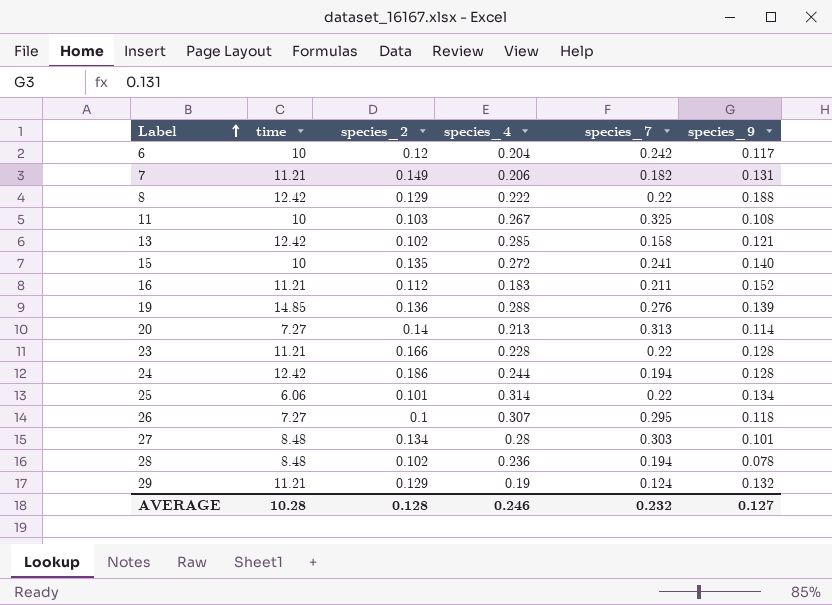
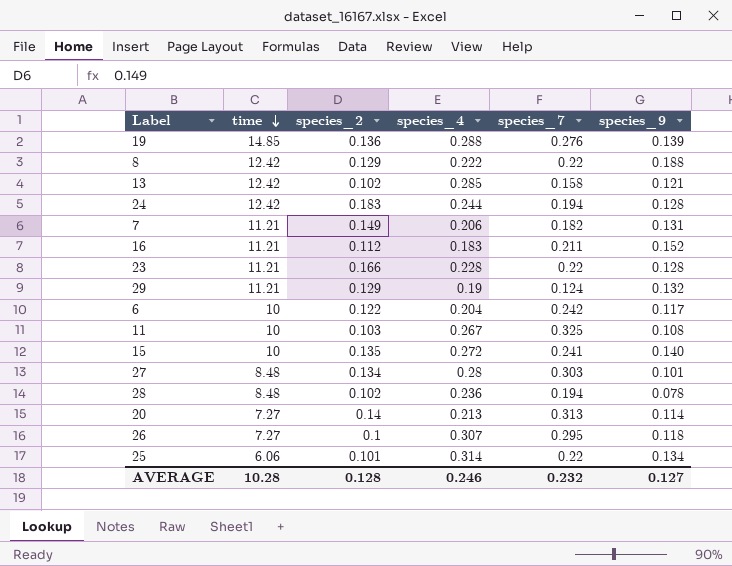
row order: Label ascending -> time descending
24 | species_2: 0.186 -> 0.183
6 | species_2: 0.12 -> 0.122

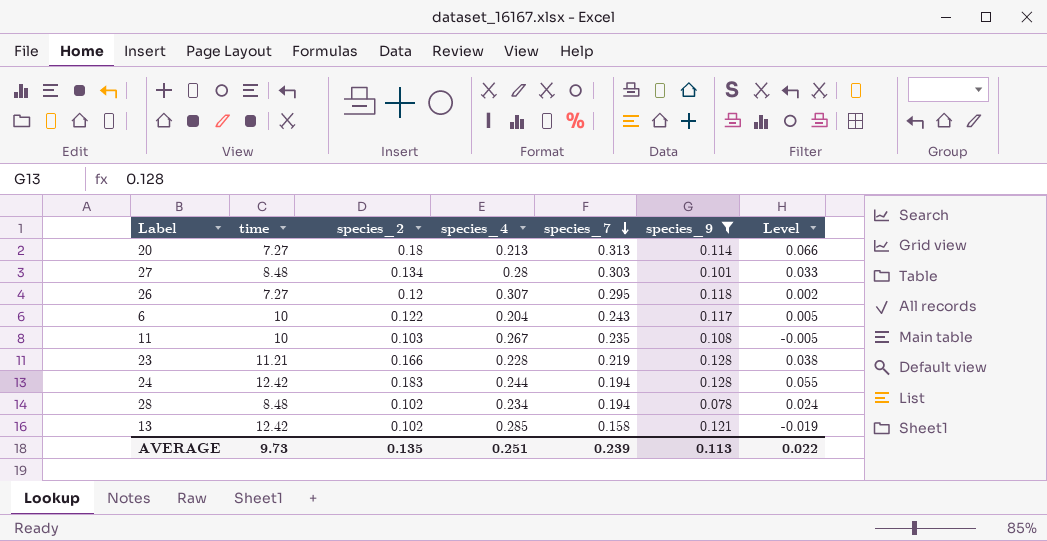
filter: none -> species_9 <= 0.128
row order: time descending -> species_7 descending
column Level | formula: none -> [species_2] - [species_9]
20 | species_2: 0.14 -> 0.18
26 | species_2: 0.1 -> 0.12
6 | species_7: 0.242 -> 0.243
11 | species_7: 0.325 -> 0.235
23 | species_7: 0.22 -> 0.219
28 | species_4: 0.236 -> 0.234
AVERAGE | time: 10.28 -> 9.73
AVERAGE | species_2: 0.128 -> 0.135
AVERAGE | species_4: 0.246 -> 0.251
AVERAGE | species_7: 0.232 -> 0.239
AVERAGE | species_9: 0.127 -> 0.113

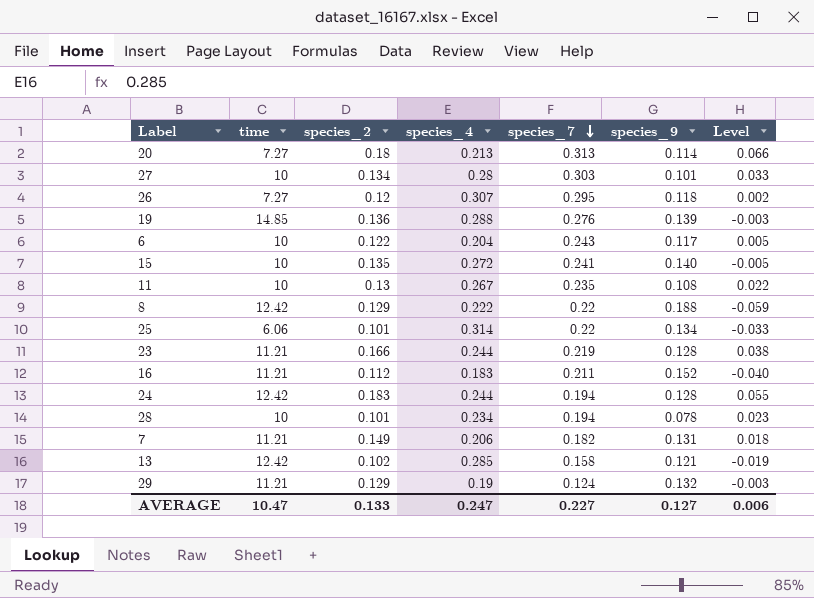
filter: species_9 <= 0.128 -> none
27 | time: 8.48 -> 10
11 | species_2: 0.103 -> 0.13
11 | Level: -0.005 -> 0.022
23 | species_4: 0.228 -> 0.244
28 | time: 8.48 -> 10
28 | species_2: 0.102 -> 0.101
28 | Level: 0.024 -> 0.023
AVERAGE | time: 9.73 -> 10.47
AVERAGE | species_2: 0.135 -> 0.133
AVERAGE | species_4: 0.251 -> 0.247
AVERAGE | species_7: 0.239 -> 0.227
AVERAGE | species_9: 0.113 -> 0.127
AVERAGE | Level: 0.022 -> 0.006

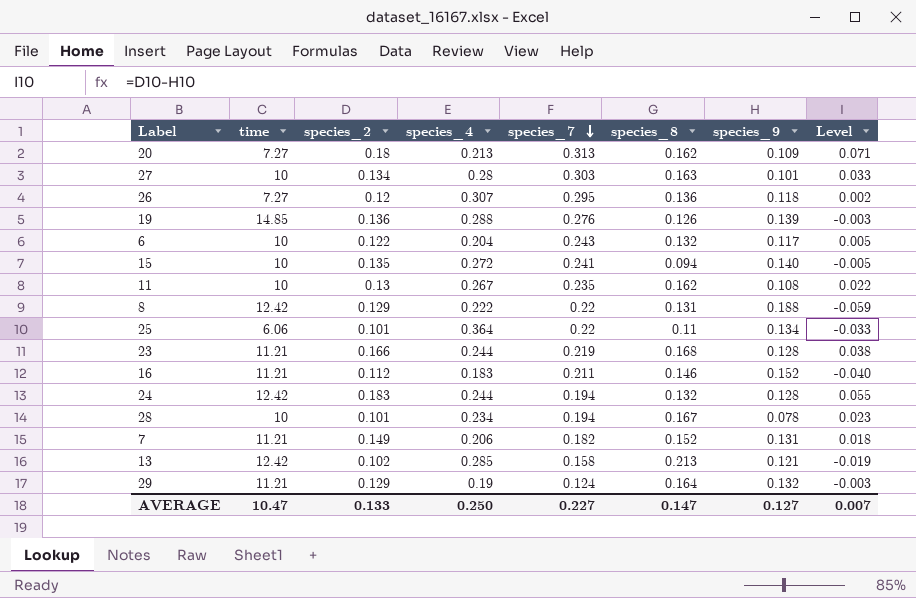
column species_8 | position: none -> 6
20 | species_9: 0.114 -> 0.109
20 | Level: 0.066 -> 0.071
25 | species_4: 0.314 -> 0.364
AVERAGE | species_4: 0.247 -> 0.250
AVERAGE | Level: 0.006 -> 0.007

